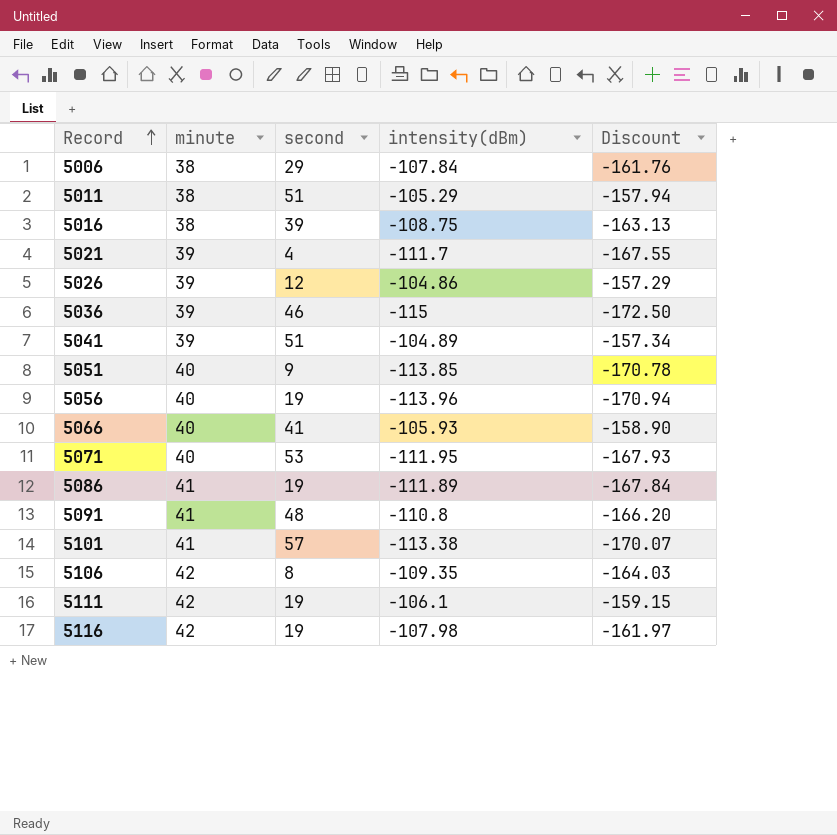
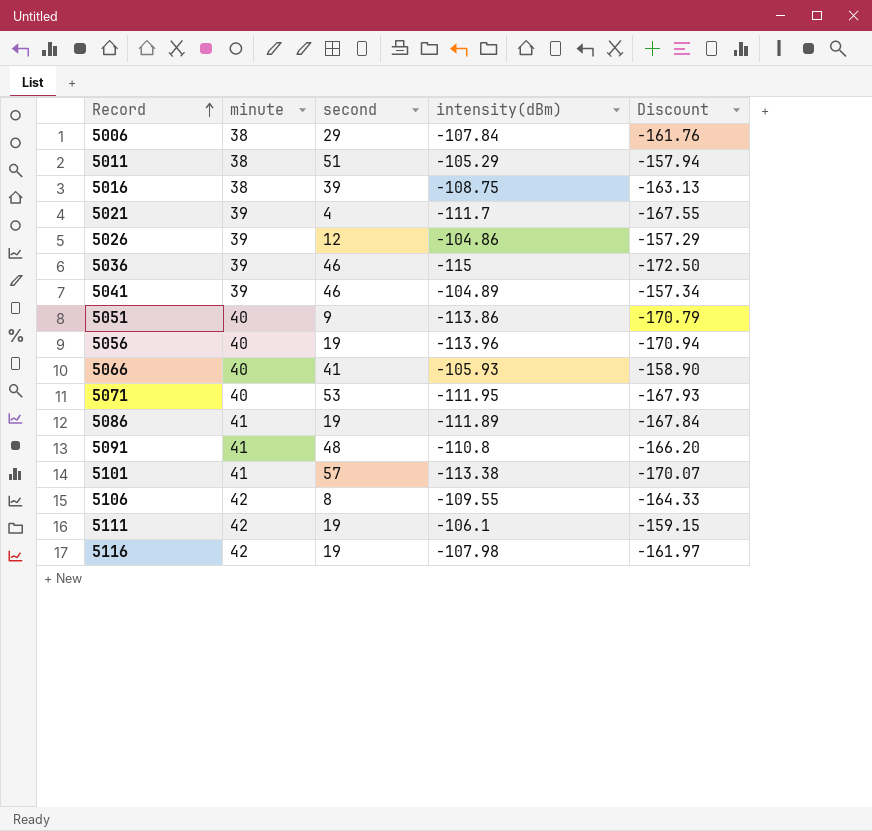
5041 | second: 51 -> 46
5051 | intensity(dBm): -113.85 -> -113.86
5051 | Discount: -170.78 -> -170.79
5106 | intensity(dBm): -109.35 -> -109.55
5106 | Discount: -164.03 -> -164.33

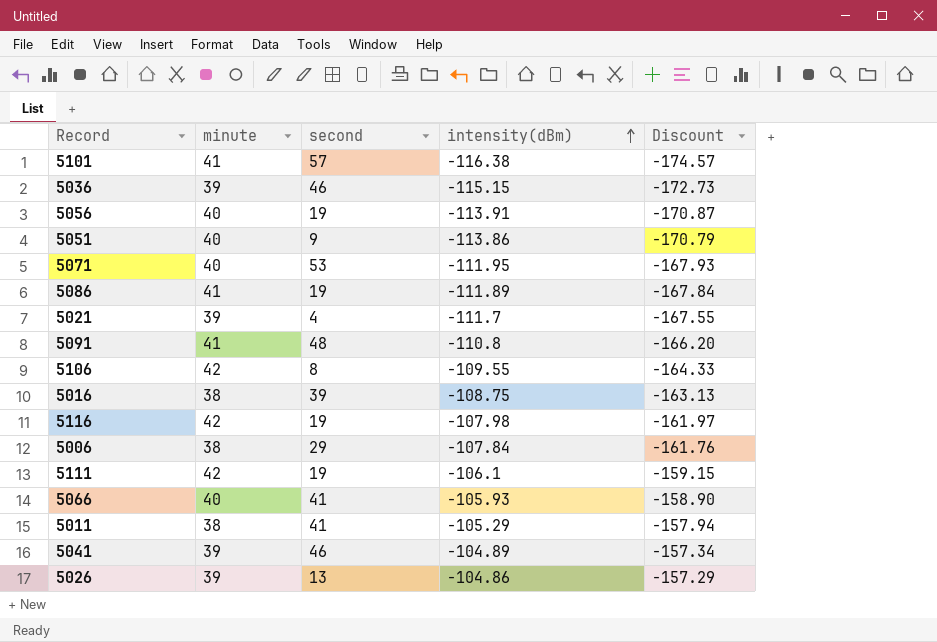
row order: Record ascending -> intensity(dBm) ascending
5101 | intensity(dBm): -113.38 -> -116.38
5101 | Discount: -170.07 -> -174.57
5036 | intensity(dBm): -115 -> -115.15
5036 | Discount: -172.50 -> -172.73
5056 | intensity(dBm): -113.96 -> -113.91
5056 | Discount: -170.94 -> -170.87
5011 | second: 51 -> 41
5026 | second: 12 -> 13

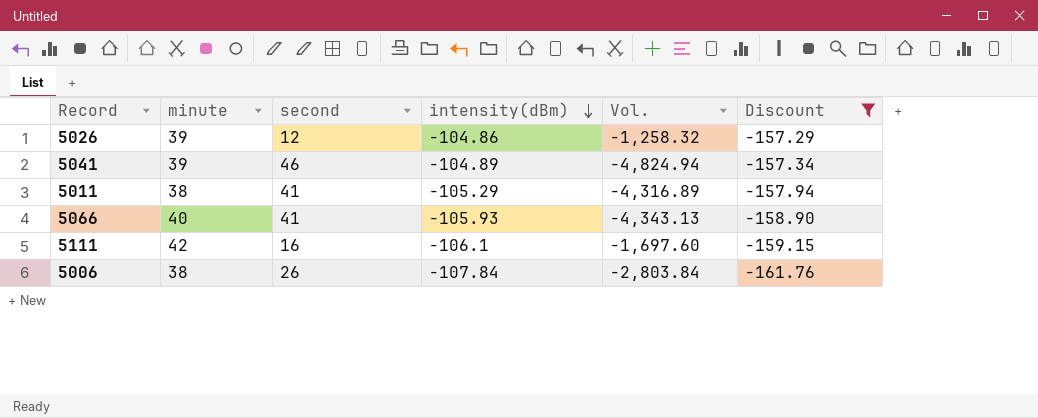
filter: none -> Discount >= -161.76
row order: intensity(dBm) ascending -> intensity(dBm) descending
column Vol. | formula: none -> [second] * [intensity(dBm)]
5026 | second: 13 -> 12
5111 | second: 19 -> 16
5006 | second: 29 -> 26

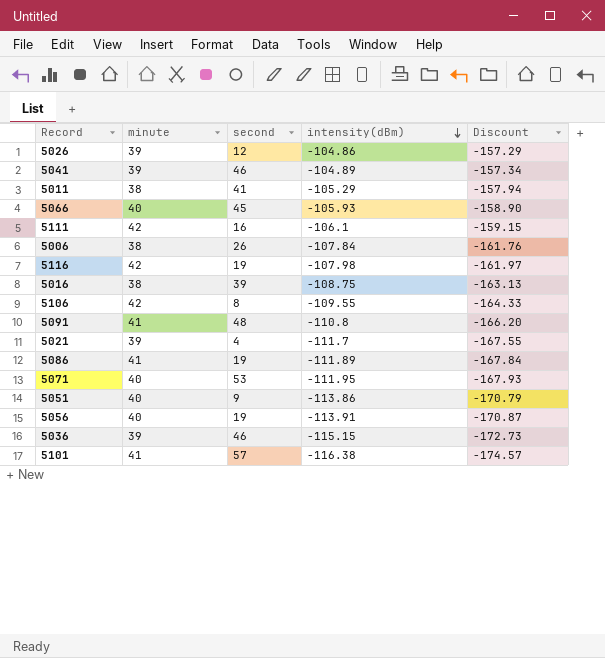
filter: Discount >= -161.76 -> none
column Vol. | formula: [second] * [intensity(dBm)] -> none
5066 | second: 41 -> 45

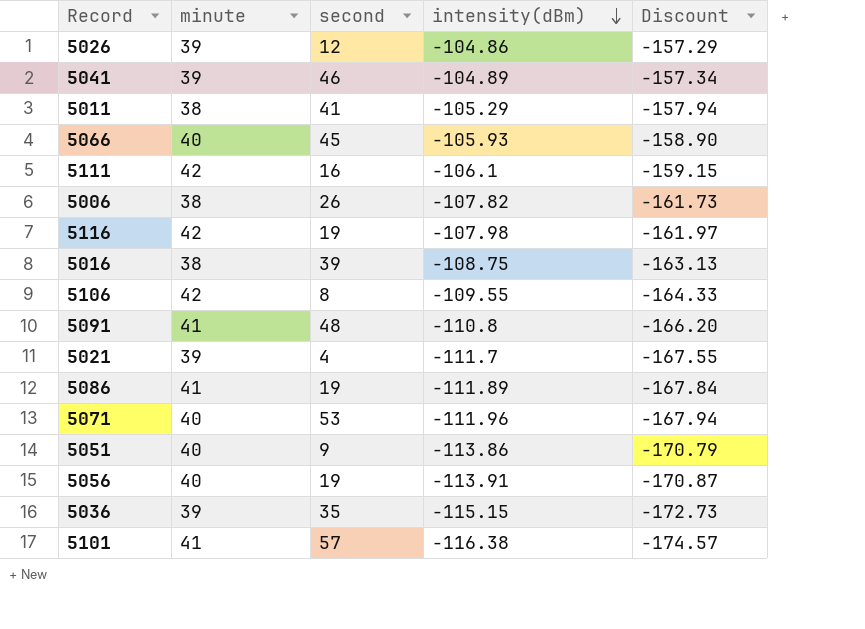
5006 | intensity(dBm): -107.84 -> -107.82
5006 | Discount: -161.76 -> -161.73
5071 | intensity(dBm): -111.95 -> -111.96
5071 | Discount: -167.93 -> -167.94
5036 | second: 46 -> 35

